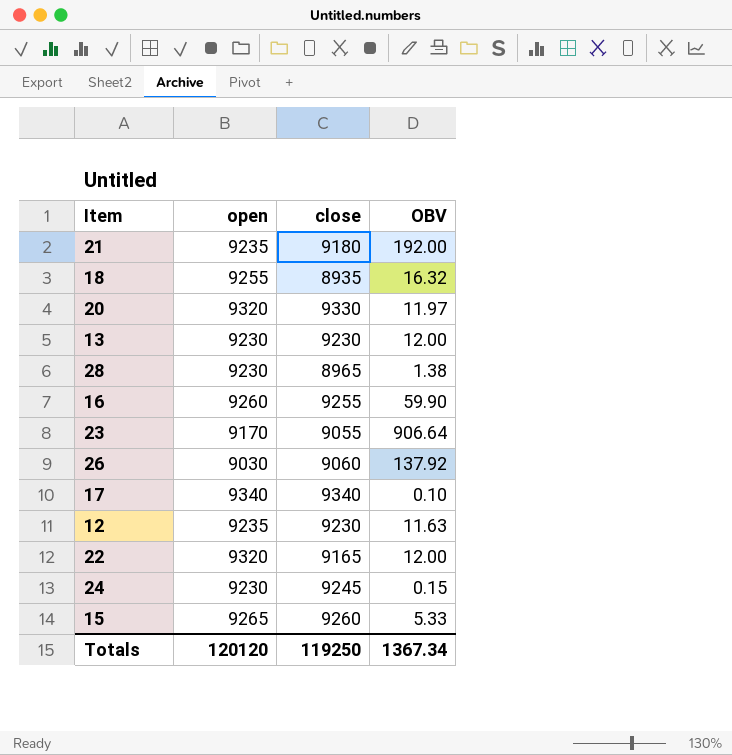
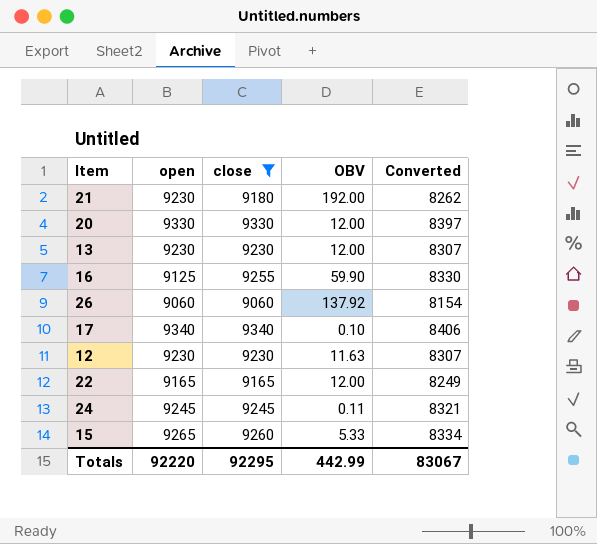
filter: none -> close >= 9060
column Converted | formula: none -> [close] * 0.9
21 | open: 9235 -> 9230
20 | open: 9320 -> 9330
20 | OBV: 11.97 -> 12.00
16 | open: 9260 -> 9125
26 | open: 9030 -> 9060
12 | open: 9235 -> 9230
22 | open: 9320 -> 9165
24 | open: 9230 -> 9245
24 | OBV: 0.15 -> 0.11
Totals | open: 120120 -> 92220
Totals | close: 119250 -> 92295
Totals | OBV: 1367.34 -> 442.99

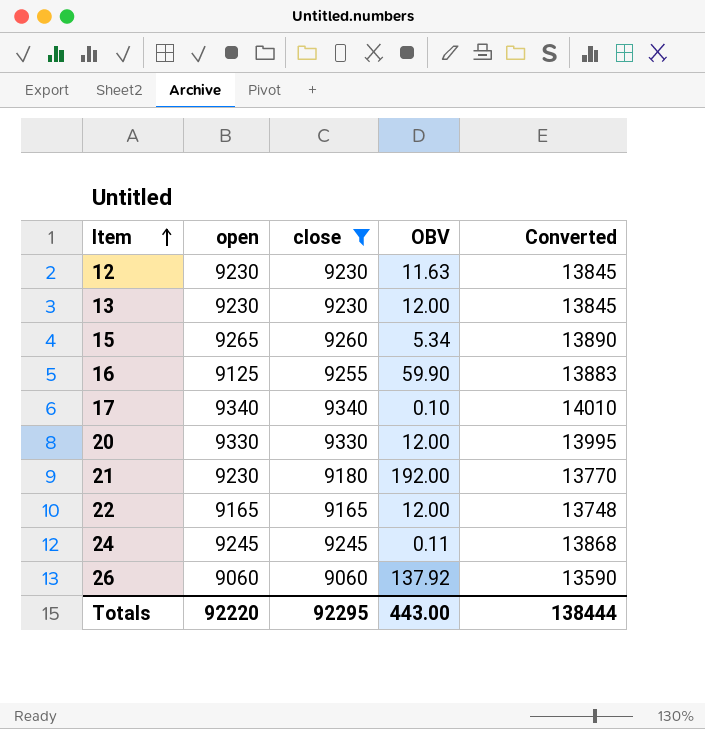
row order: none -> Item ascending
column Converted | formula: [close] * 0.9 -> [close] * 1.5
15 | OBV: 5.33 -> 5.34
Totals | OBV: 442.99 -> 443.00
Totals | Converted: 83067 -> 138444

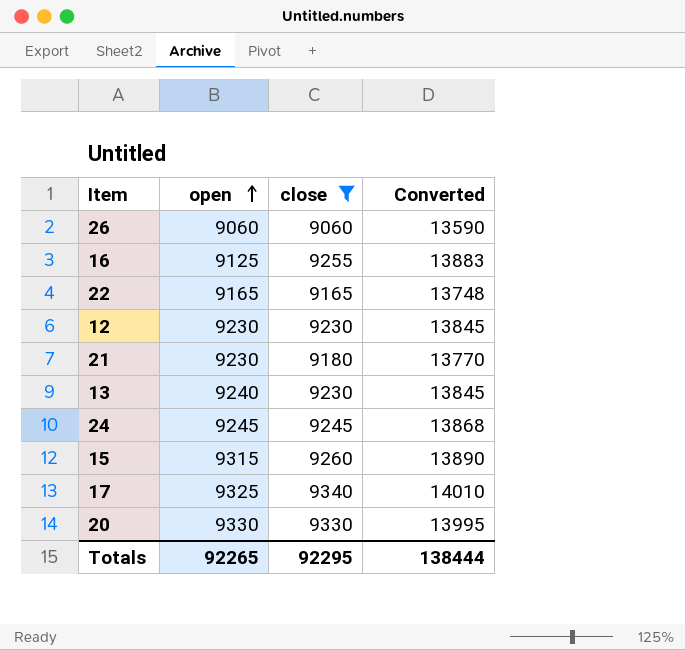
row order: Item ascending -> open ascending
column OBV | position: 4 -> none
13 | open: 9230 -> 9240
15 | open: 9265 -> 9315
17 | open: 9340 -> 9325
Totals | open: 92220 -> 92265

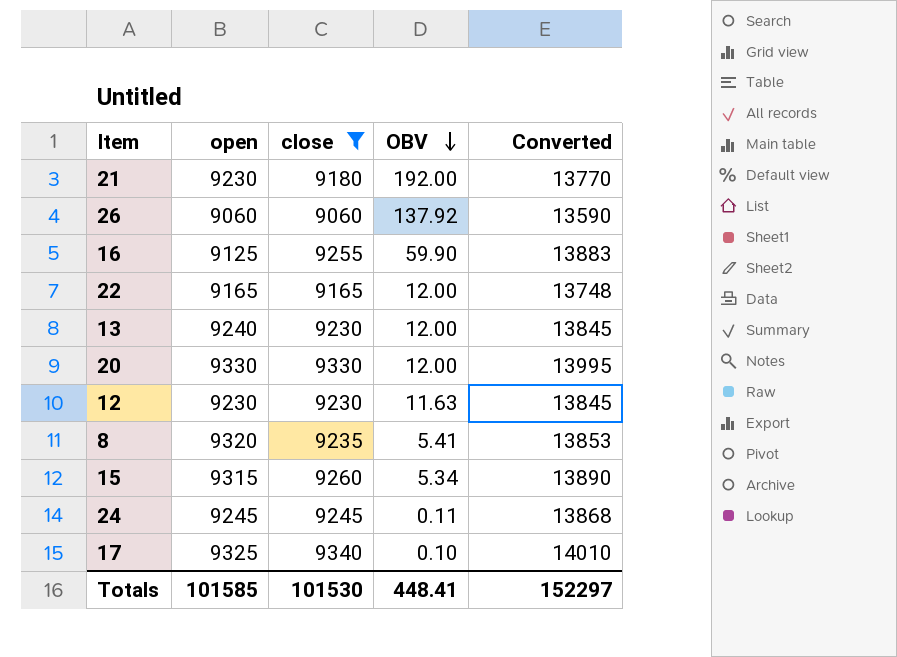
row order: open ascending -> OBV descending
column OBV | position: none -> 4
row 8: none -> 9320 | 9235 | 5.41 | 13853
Totals | open: 92265 -> 101585
Totals | close: 92295 -> 101530
Totals | Converted: 138444 -> 152297

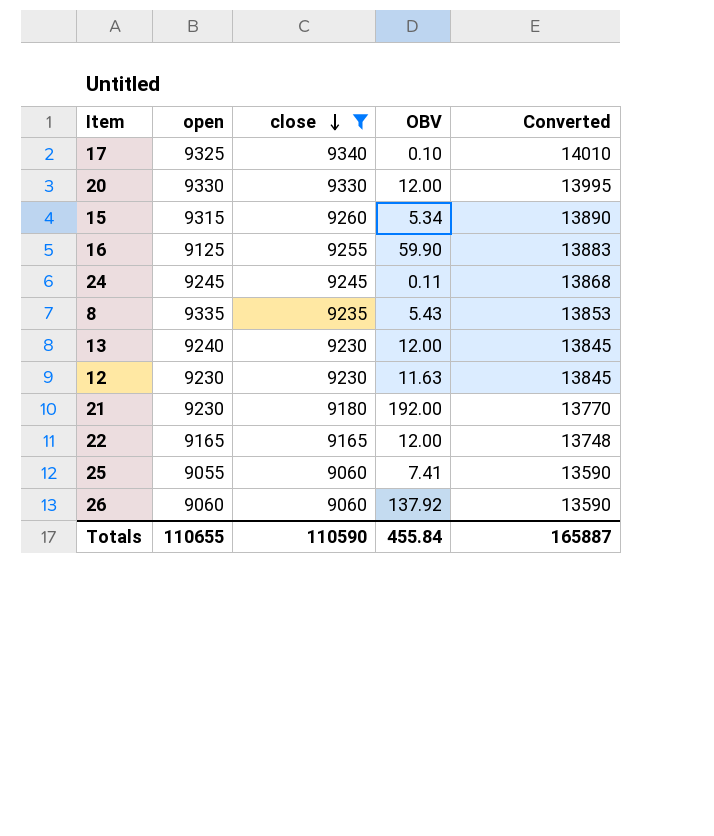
row order: OBV descending -> close descending
8 | open: 9320 -> 9335
8 | OBV: 5.41 -> 5.43
row 25: none -> 9055 | 9060 | 7.41 | 13590
Totals | open: 101585 -> 110655
Totals | close: 101530 -> 110590
Totals | OBV: 448.41 -> 455.84
Totals | Converted: 152297 -> 165887

